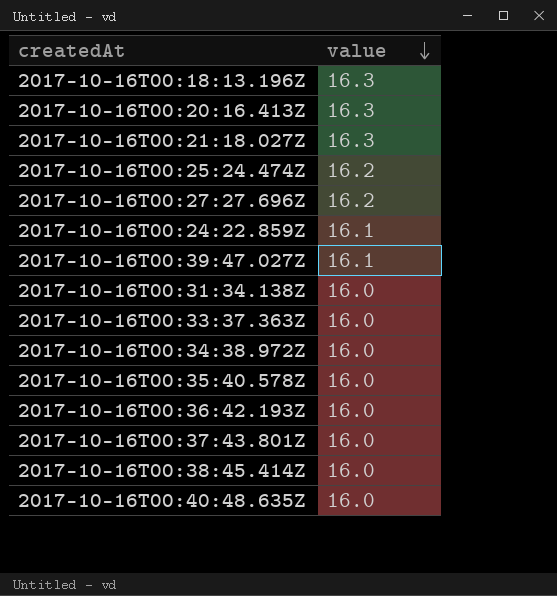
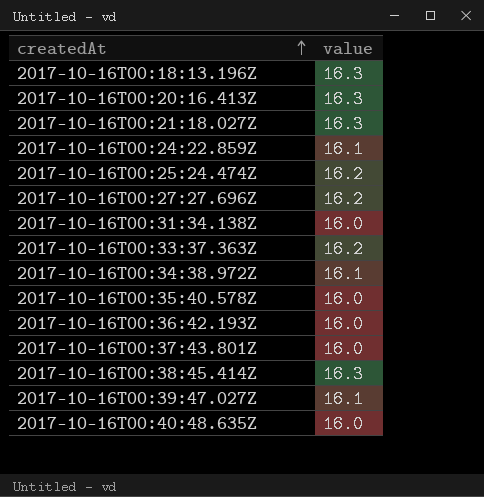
row order: value descending -> createdAt ascending
2017-10-16T00:33:37.363Z | value: 16.0 -> 16.2
2017-10-16T00:34:38.972Z | value: 16.0 -> 16.1
2017-10-16T00:38:45.414Z | value: 16.0 -> 16.3

